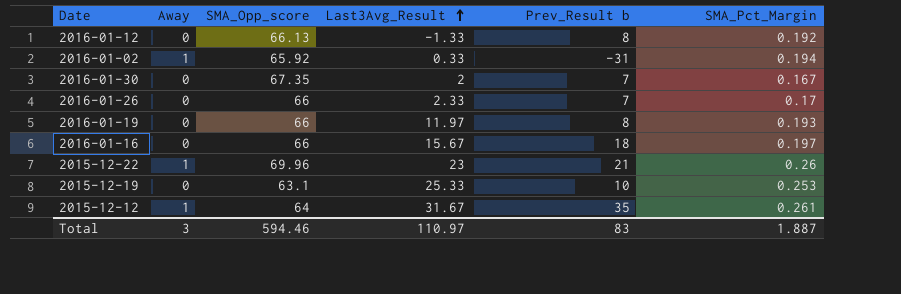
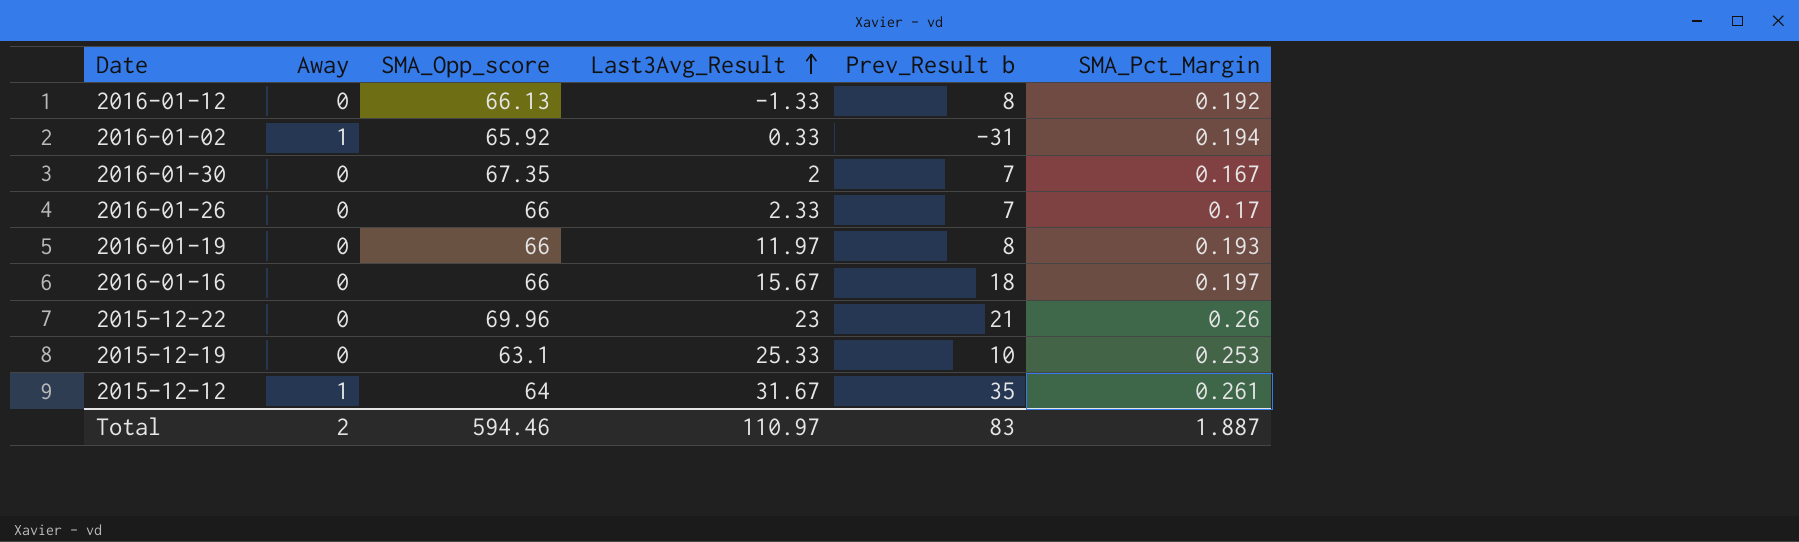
2015-12-22 | Away: 1 -> 0
Total | Away: 3 -> 2

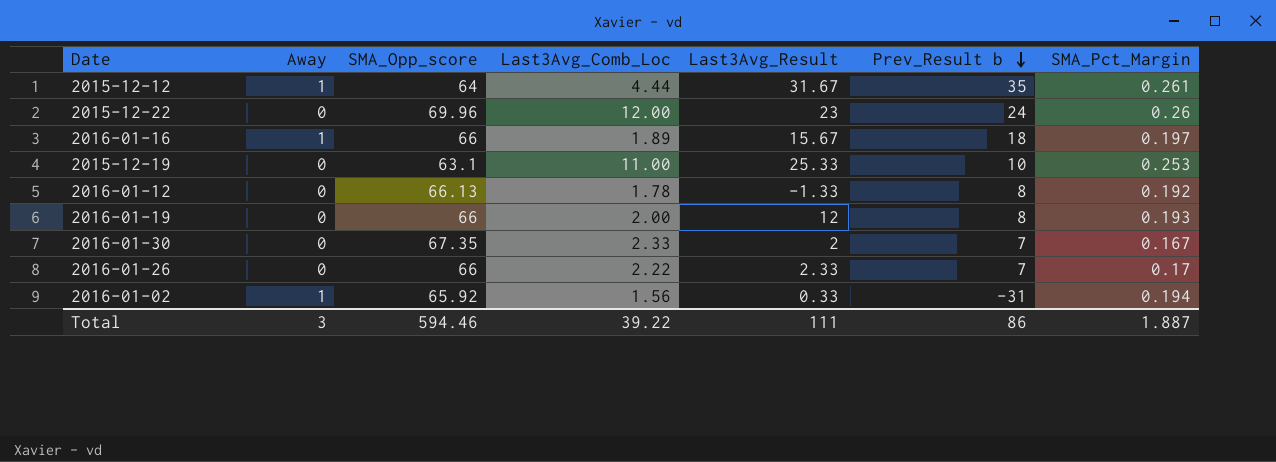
row order: Last3Avg_Result ascending -> Prev_Result b descending
column Last3Avg_Comb_Loc | position: none -> 4
2015-12-22 | Prev_Result b: 21 -> 24
2016-01-16 | Away: 0 -> 1
2016-01-19 | Last3Avg_Result: 11.97 -> 12
Total | Away: 2 -> 3
Total | Last3Avg_Result: 110.97 -> 111
Total | Prev_Result b: 83 -> 86

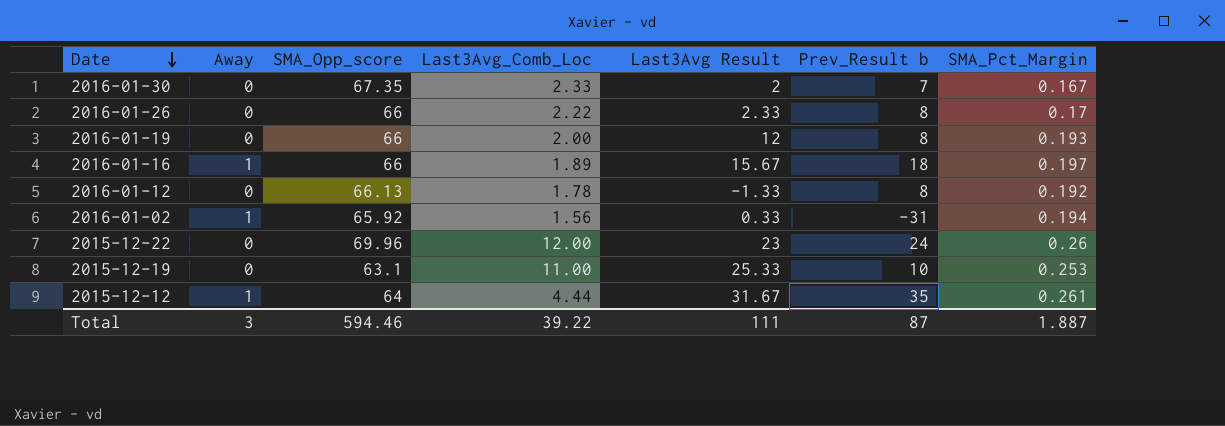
row order: Prev_Result b descending -> Date descending
column name: Last3Avg_Result -> Last3Avg Result
2016-01-26 | Prev_Result b: 7 -> 8
Total | Prev_Result b: 86 -> 87

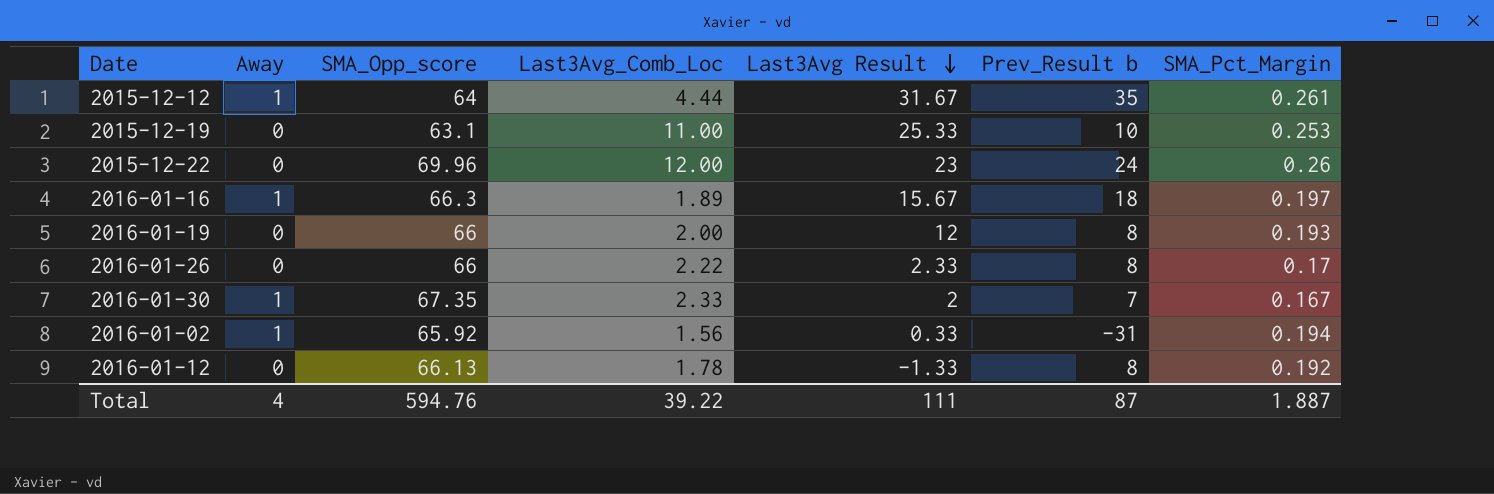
row order: Date descending -> Last3Avg Result descending
2016-01-16 | SMA_Opp_score: 66 -> 66.3
2016-01-30 | Away: 0 -> 1
Total | Away: 3 -> 4
Total | SMA_Opp_score: 594.46 -> 594.76

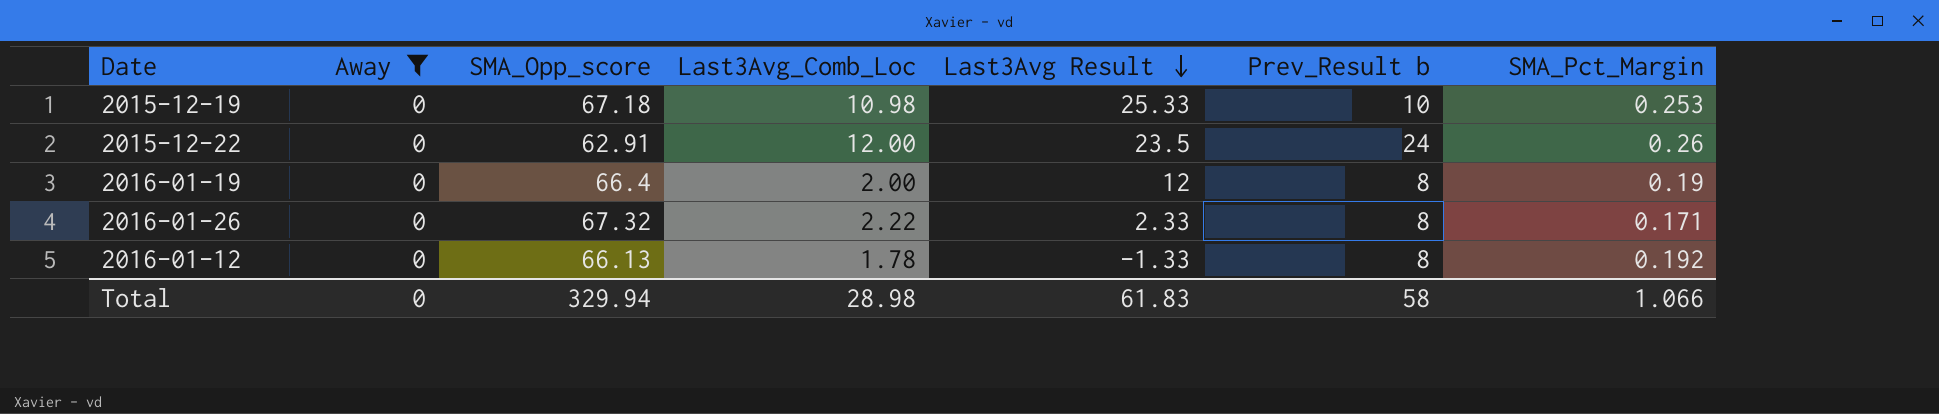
filter: none -> Away = 0
2015-12-19 | SMA_Opp_score: 63.1 -> 67.18
2015-12-19 | Last3Avg_Comb_Loc: 11.00 -> 10.98
2015-12-22 | SMA_Opp_score: 69.96 -> 62.91
2015-12-22 | Last3Avg Result: 23 -> 23.5
2016-01-19 | SMA_Opp_score: 66 -> 66.4
2016-01-19 | SMA_Pct_Margin: 0.193 -> 0.19
2016-01-26 | SMA_Opp_score: 66 -> 67.32
2016-01-26 | SMA_Pct_Margin: 0.17 -> 0.171
Total | Away: 4 -> 0
Total | SMA_Opp_score: 594.76 -> 329.94
Total | Last3Avg_Comb_Loc: 39.22 -> 28.98
Total | Last3Avg Result: 111 -> 61.83
Total | Prev_Result b: 87 -> 58
Total | SMA_Pct_Margin: 1.887 -> 1.066

